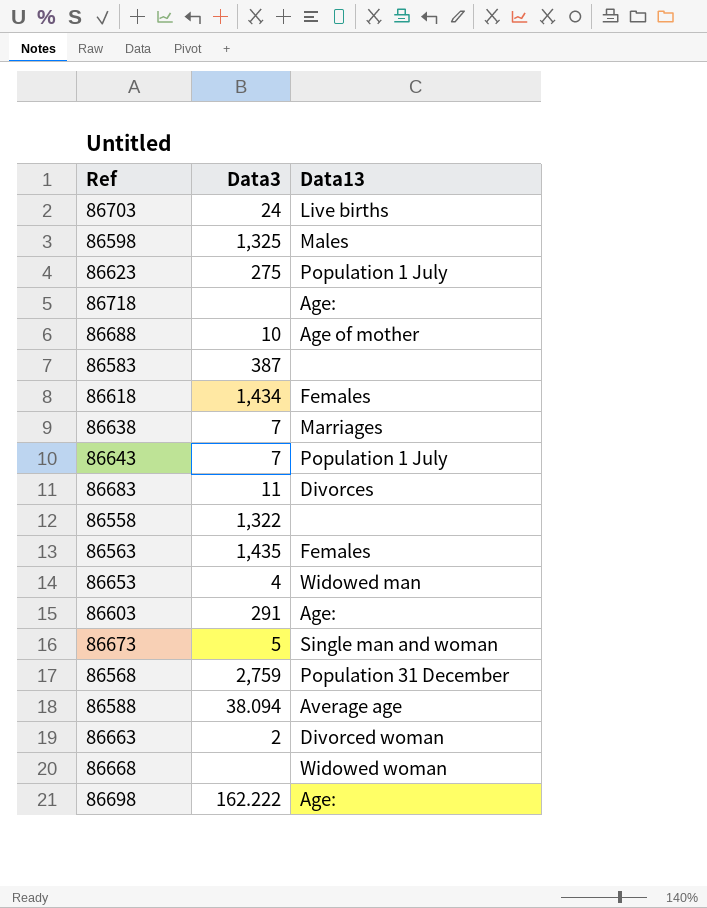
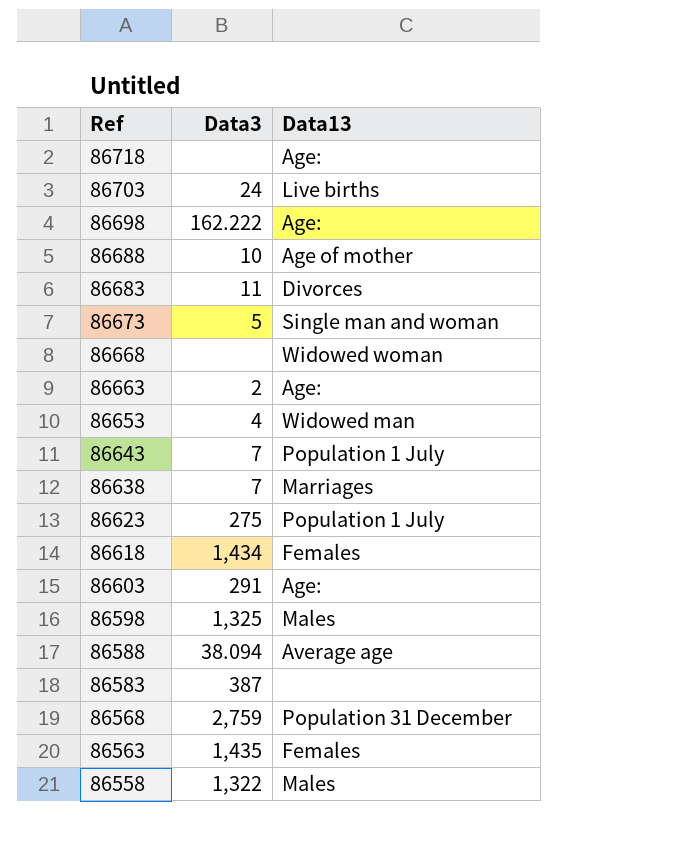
row order: none -> Ref descending
86663 | Data13: Divorced woman -> Age:
86558 | Data13: none -> Males

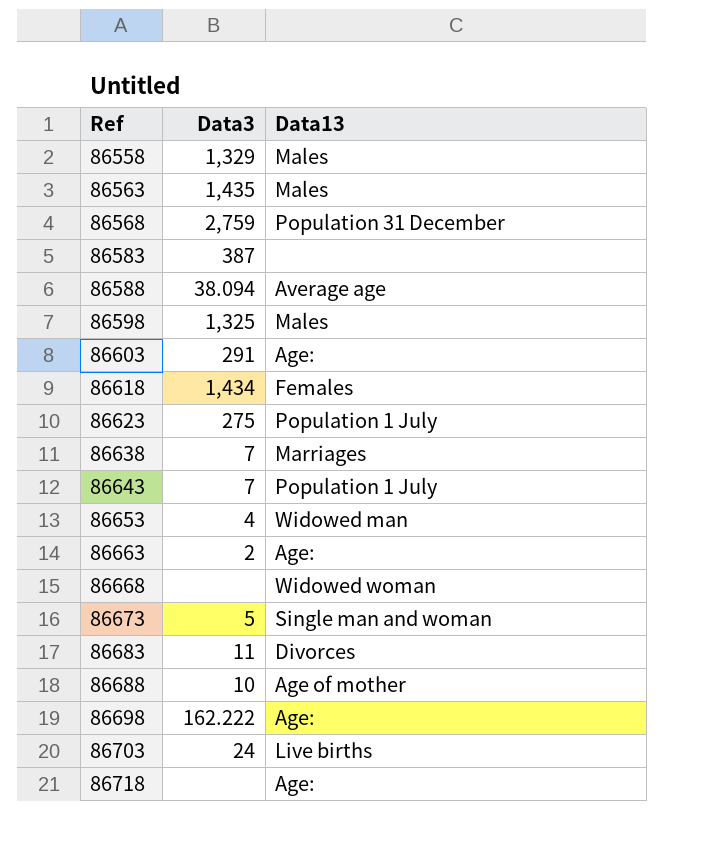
row order: Ref descending -> Ref ascending
86558 | Data3: 1,322 -> 1,329
86563 | Data13: Females -> Males

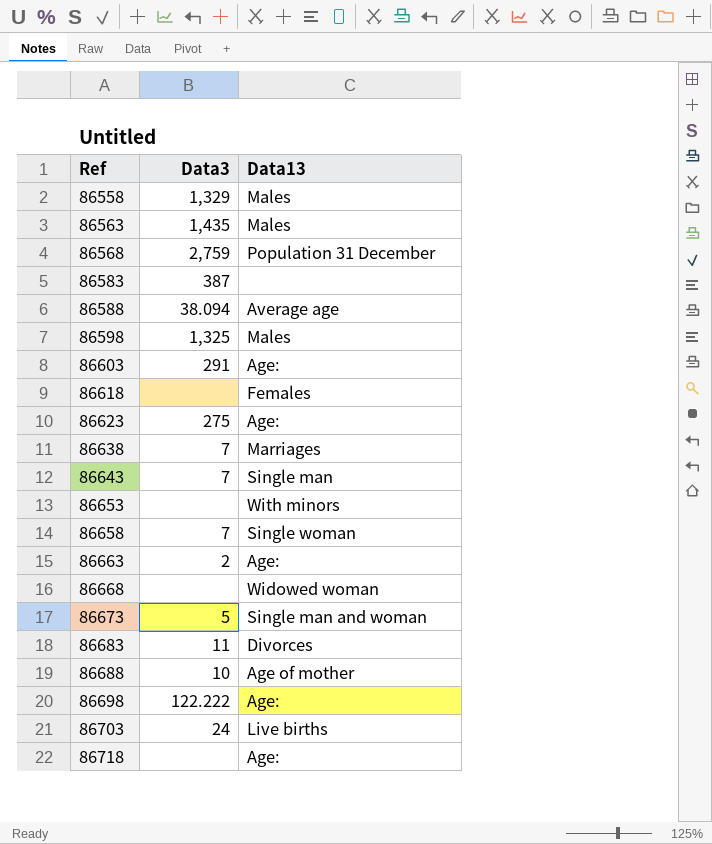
86618 | Data3: 1,434 -> none
86623 | Data13: Population 1 July -> Age:
86643 | Data13: Population 1 July -> Single man
86653 | Data3: 4 -> none
86653 | Data13: Widowed man -> With minors
row 86658: none -> 7 | Single woman
86698 | Data3: 162.222 -> 122.222

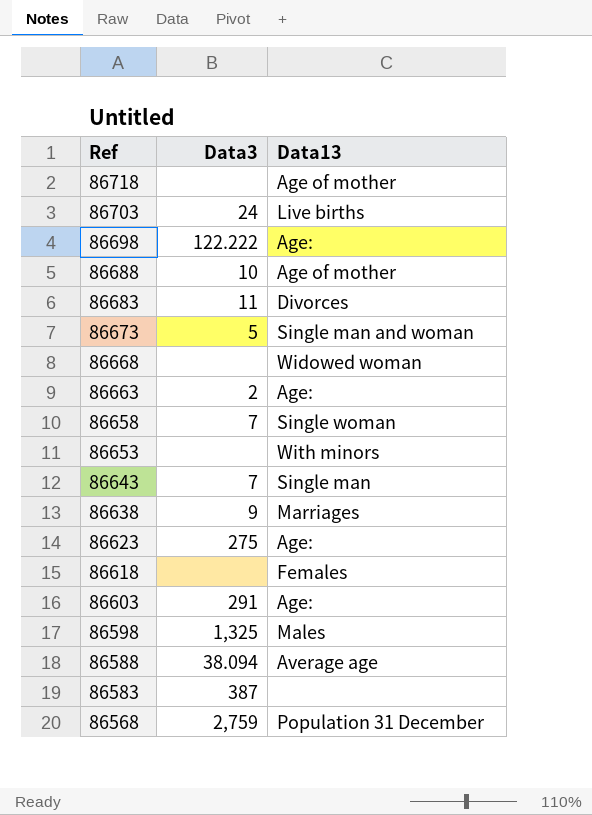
row order: Ref ascending -> Ref descending
row 86558: 1,329 | Males -> none
row 86563: 1,435 | Males -> none
86718 | Data13: Age: -> Age of mother
86638 | Data3: 7 -> 9

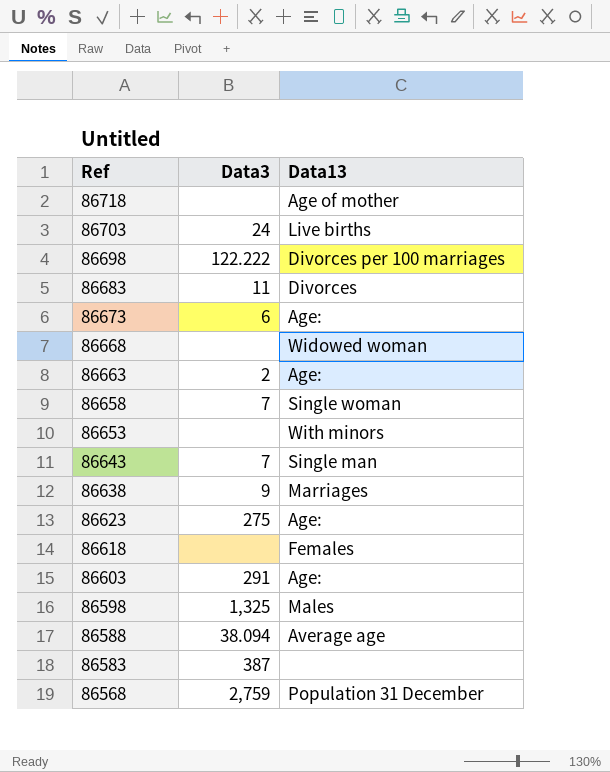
row 86688: 10 | Age of mother -> none
86698 | Data13: Age: -> Divorces per 100 marriages
86673 | Data3: 5 -> 6
86673 | Data13: Single man and woman -> Age:

